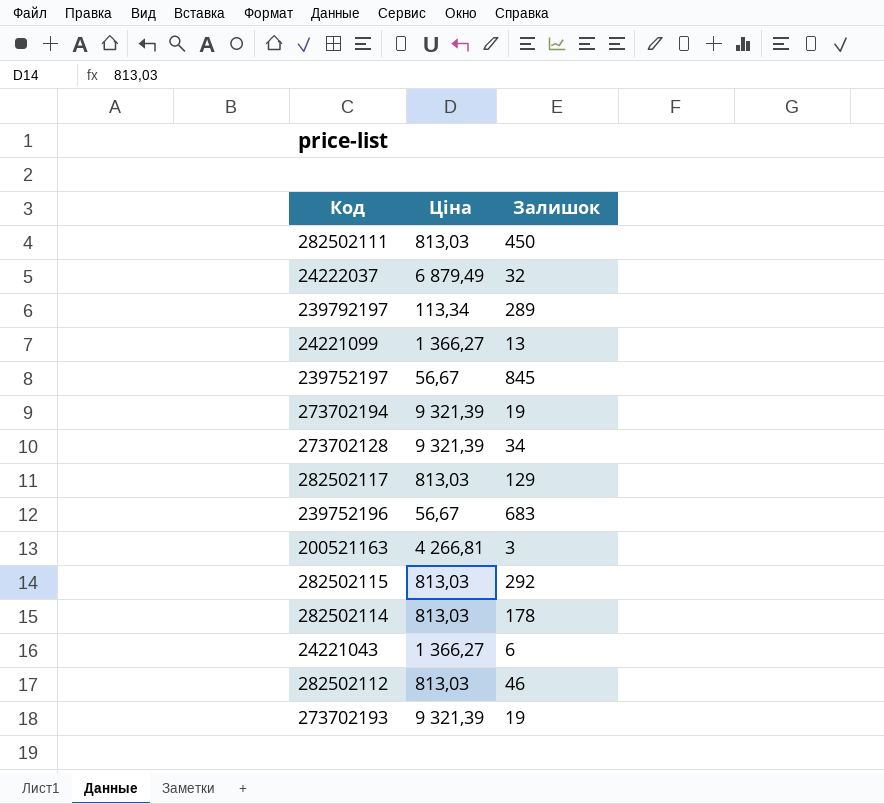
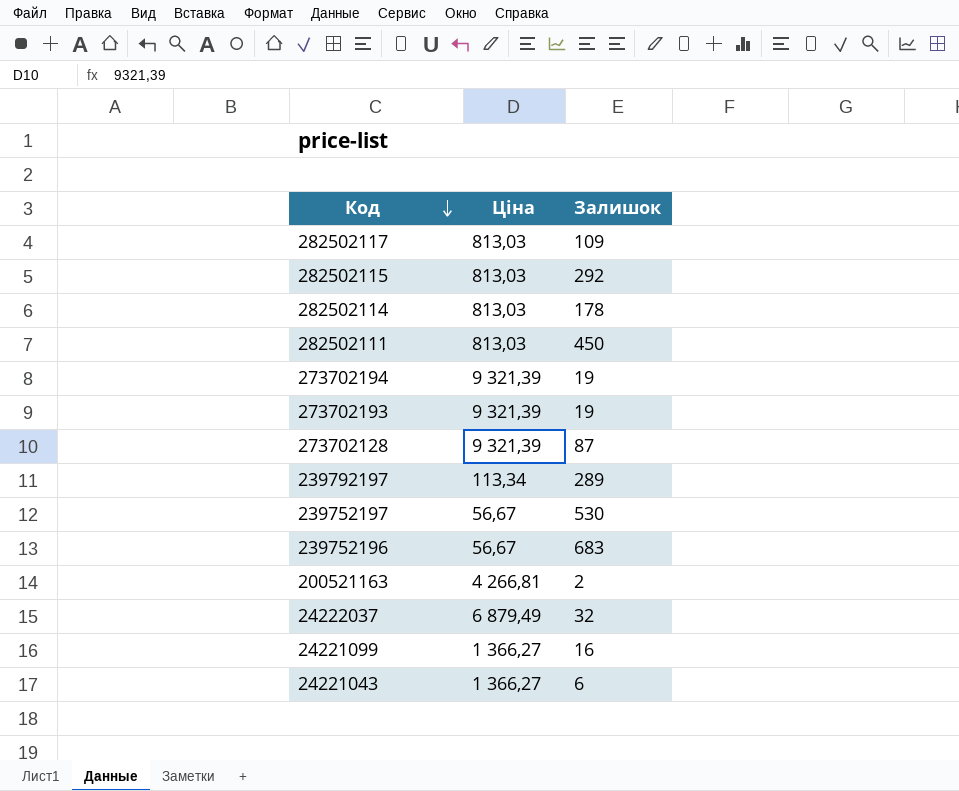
row order: none -> Код descending
row 282502112: 813,03 | 46 -> none
282502117 | Залишок: 129 -> 109
273702128 | Залишок: 34 -> 87
239752197 | Залишок: 845 -> 530
200521163 | Залишок: 3 -> 2
24221099 | Залишок: 13 -> 16

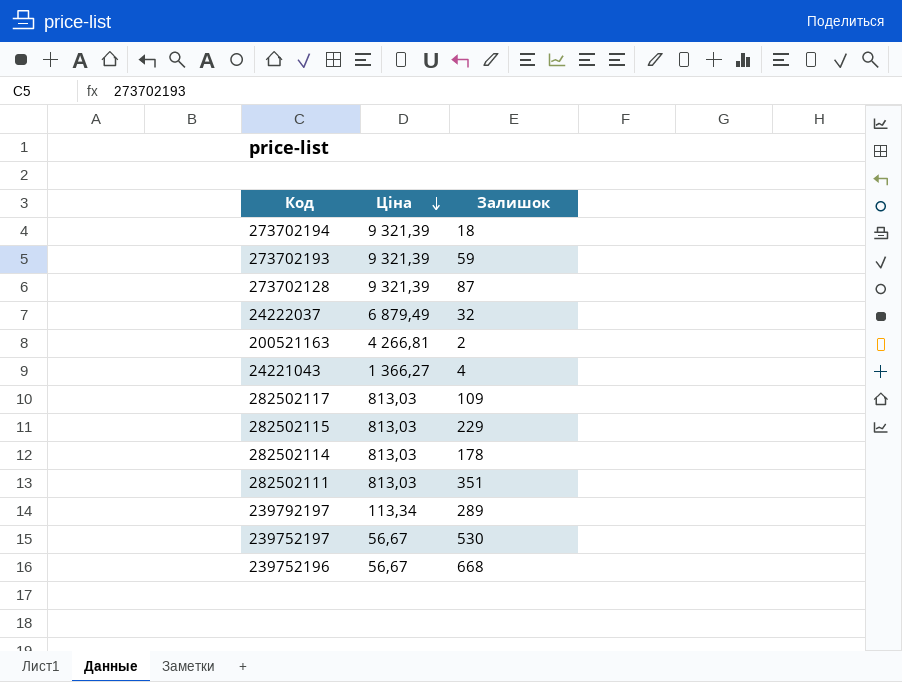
row order: Код descending -> Ціна descending
row 24221099: 1 366,27 | 16 -> none
273702194 | Залишок: 19 -> 18
273702193 | Залишок: 19 -> 59
24221043 | Залишок: 6 -> 4
282502115 | Залишок: 292 -> 229
282502111 | Залишок: 450 -> 351
239752196 | Залишок: 683 -> 668

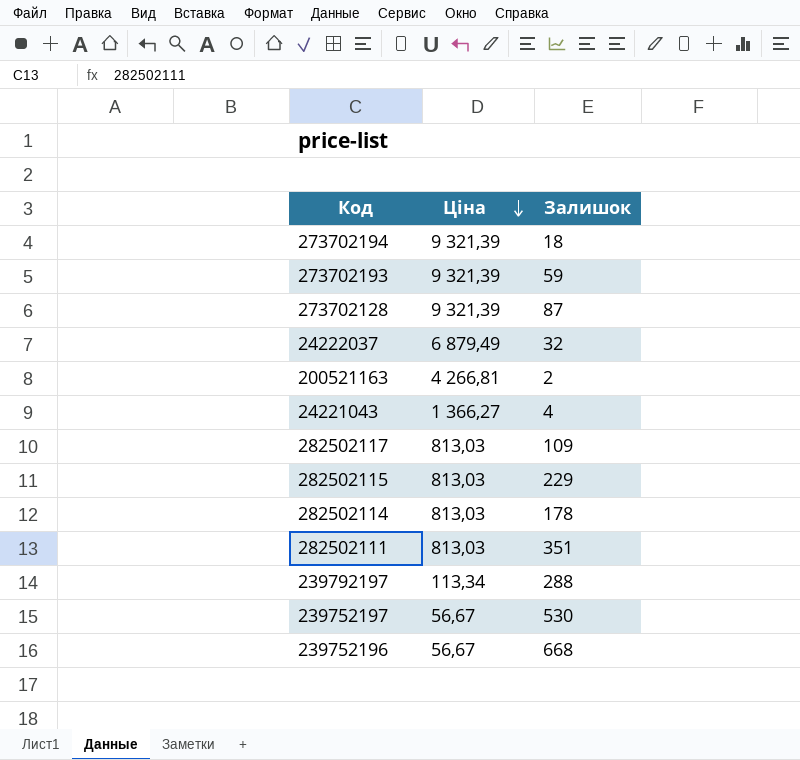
239792197 | Залишок: 289 -> 288

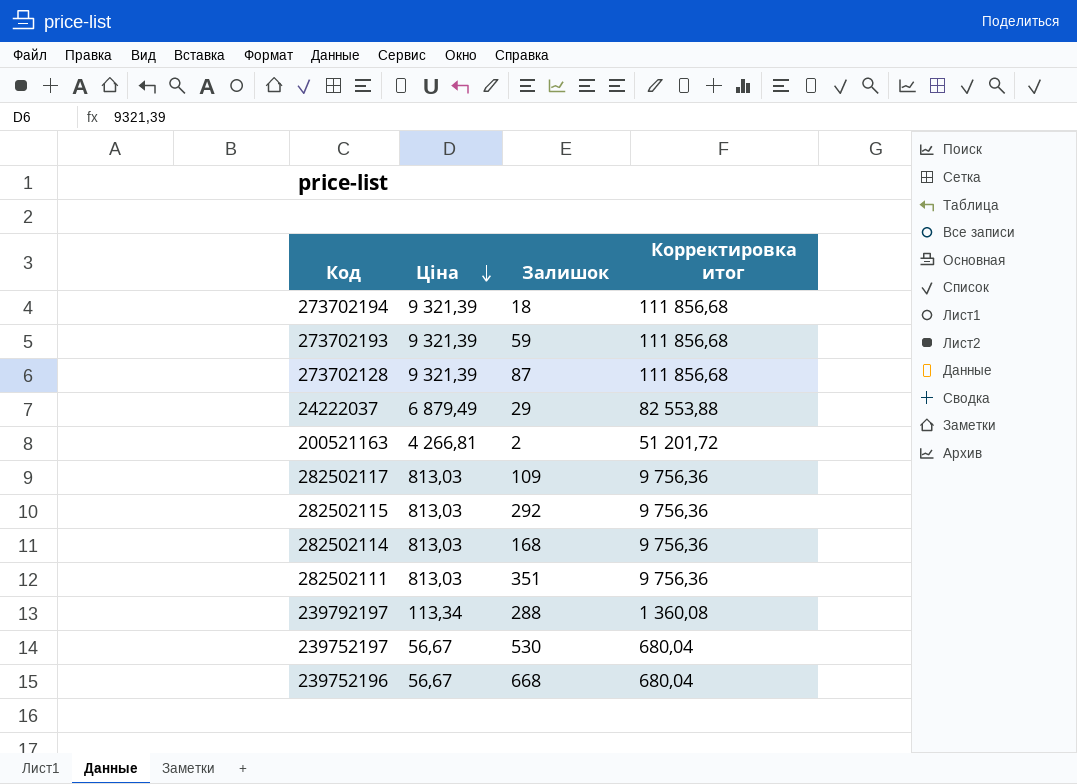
column Корректировка итог | formula: none -> [Ціна] * 12
row 24221043: 1 366,27 | 4 -> none
24222037 | Залишок: 32 -> 29
282502115 | Залишок: 229 -> 292
282502114 | Залишок: 178 -> 168

